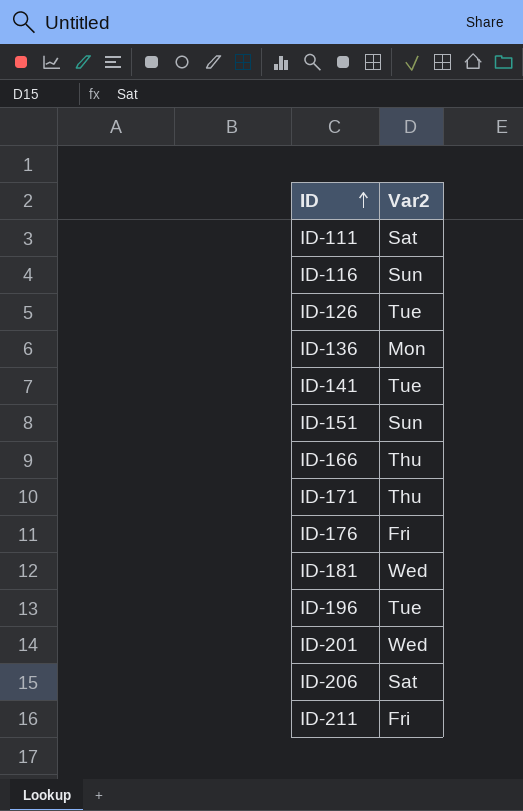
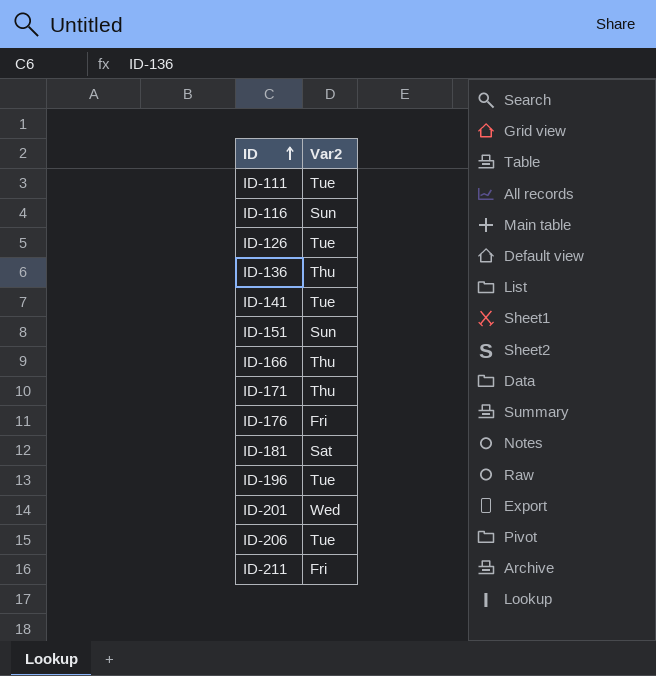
ID-111 | Var2: Sat -> Tue
ID-136 | Var2: Mon -> Thu
ID-181 | Var2: Wed -> Sat
ID-206 | Var2: Sat -> Tue

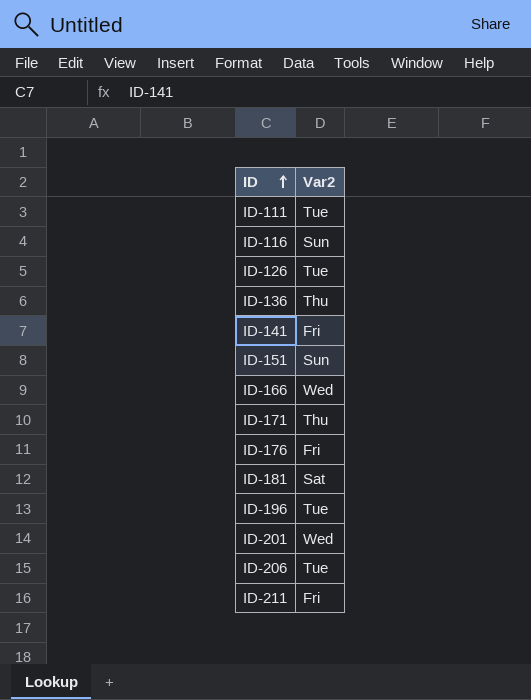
ID-141 | Var2: Tue -> Fri
ID-166 | Var2: Thu -> Wed

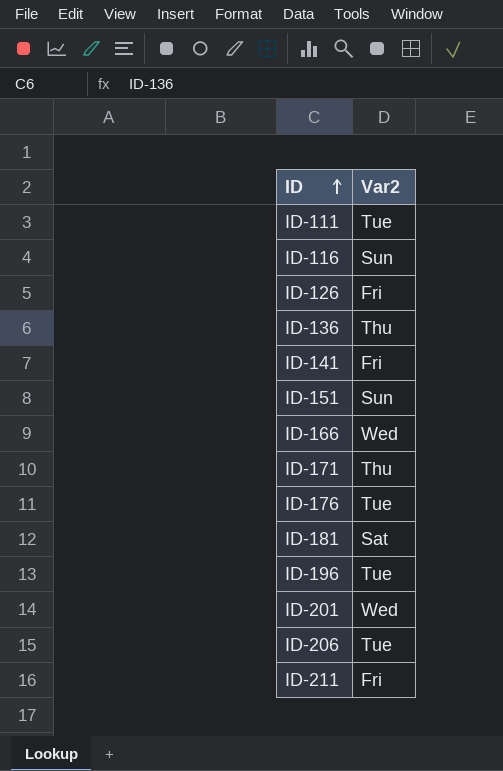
ID-126 | Var2: Tue -> Fri
ID-176 | Var2: Fri -> Tue

